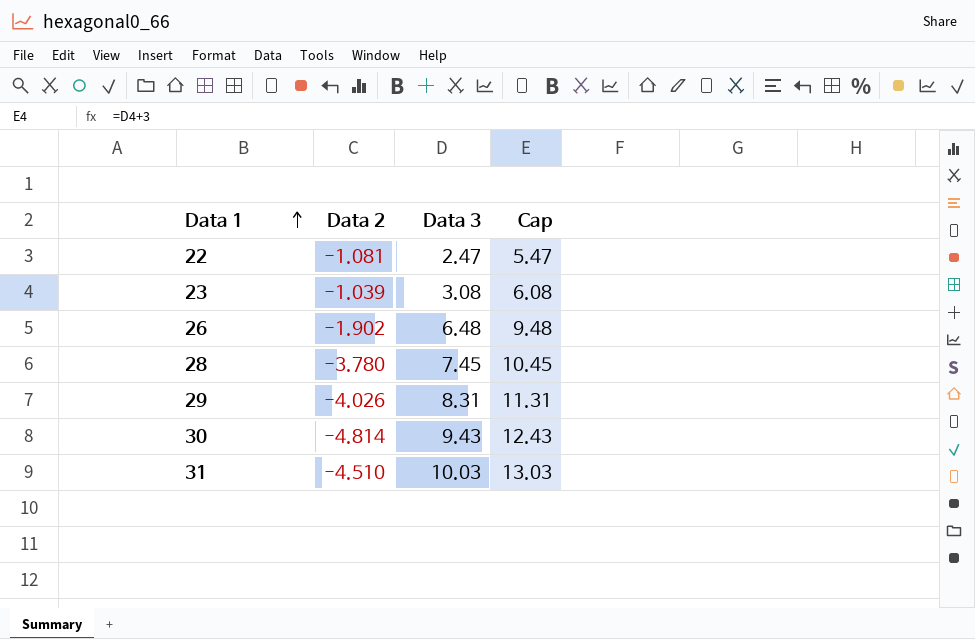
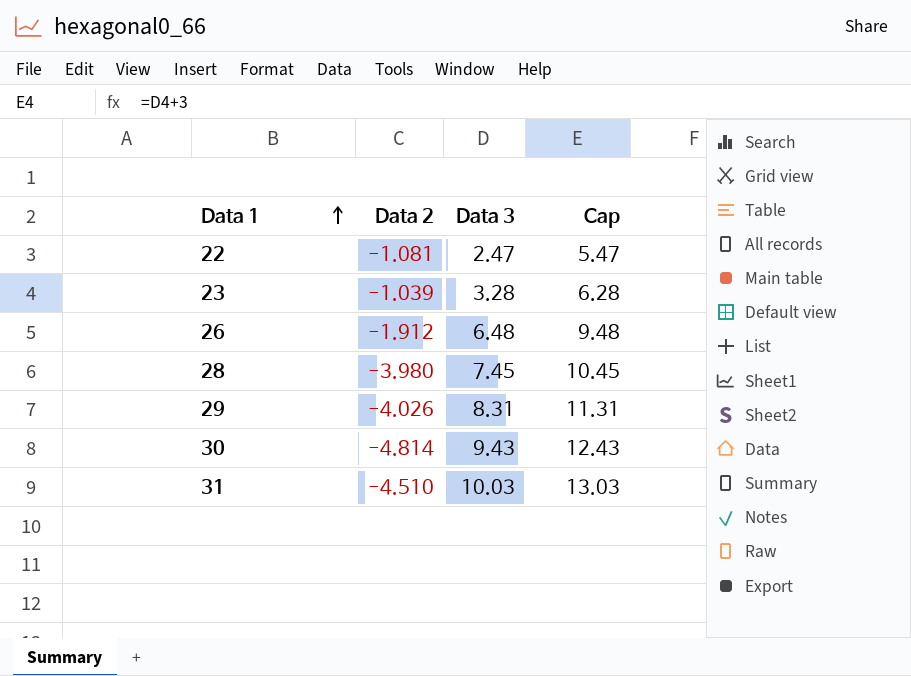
23 | Data 3: 3.08 -> 3.28
23 | Cap: 6.08 -> 6.28
26 | Data 2: -1.902 -> -1.912
28 | Data 2: -3.780 -> -3.980

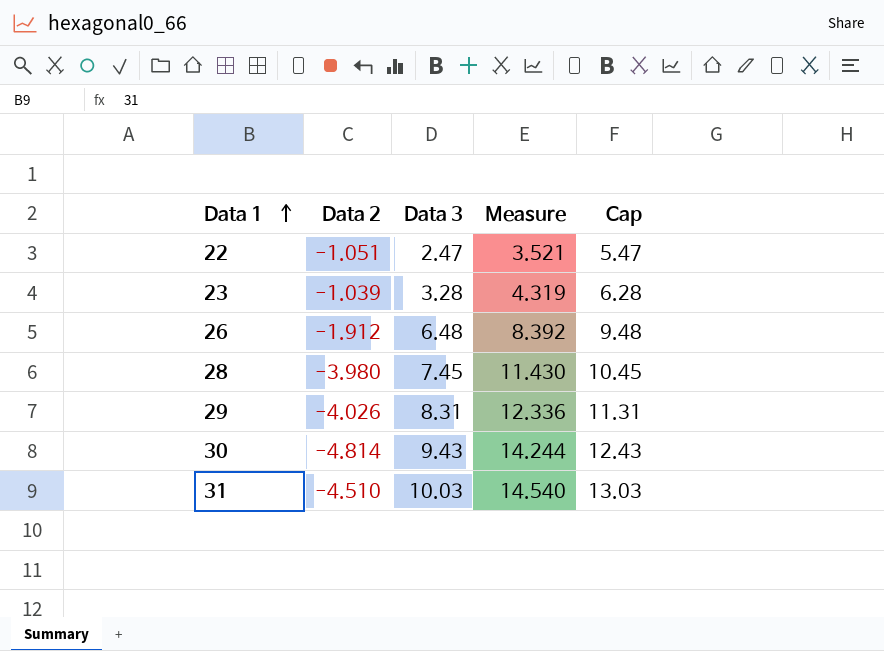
column Measure | formula: none -> [Data 3] - [Data 2]
22 | Data 2: -1.081 -> -1.051

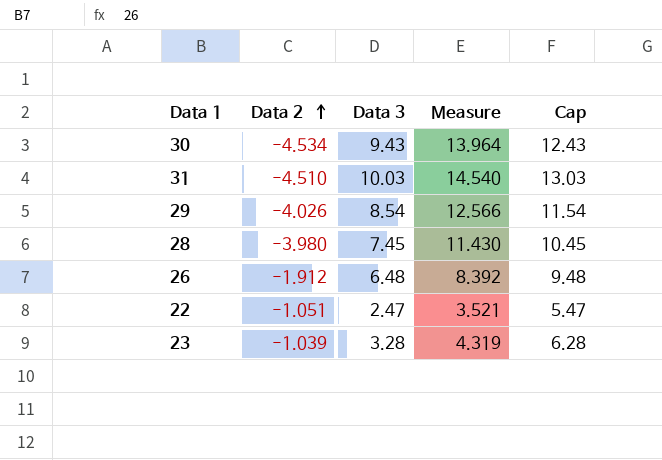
row order: Data 1 ascending -> Data 2 ascending
30 | Data 2: -4.814 -> -4.534
30 | Measure: 14.244 -> 13.964
29 | Data 3: 8.31 -> 8.54
29 | Measure: 12.336 -> 12.566
29 | Cap: 11.31 -> 11.54

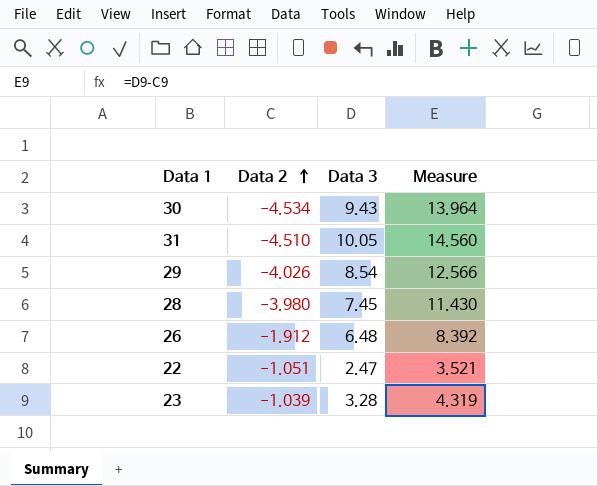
column Cap | formula: [Data 3] + 3 -> none
31 | Data 3: 10.03 -> 10.05
31 | Measure: 14.540 -> 14.560

